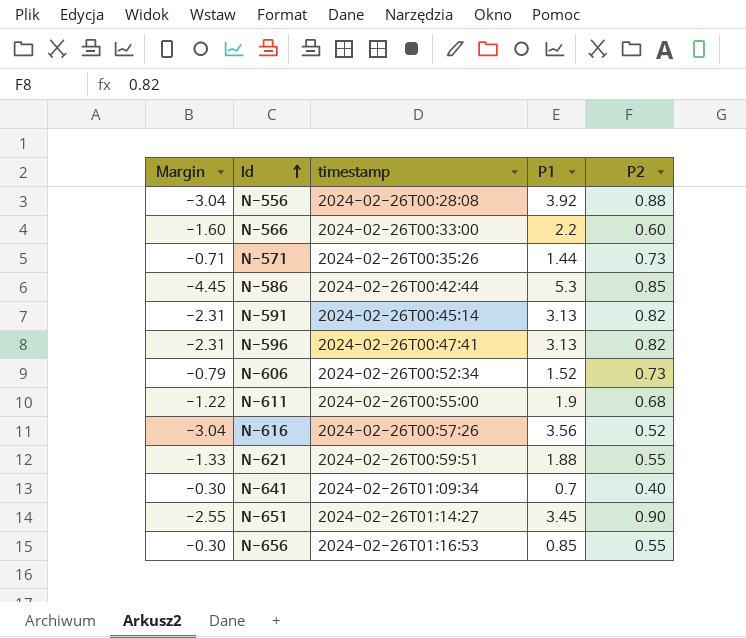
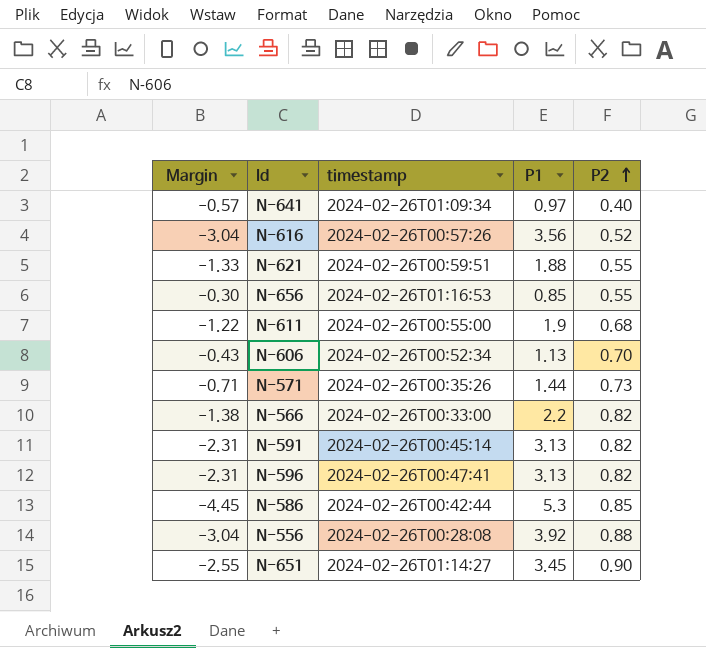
row order: Id ascending -> P2 ascending
N-641 | Margin: -0.30 -> -0.57
N-641 | P1: 0.7 -> 0.97
N-606 | Margin: -0.79 -> -0.43
N-606 | P1: 1.52 -> 1.13
N-606 | P2: 0.73 -> 0.70
N-566 | Margin: -1.60 -> -1.38
N-566 | P2: 0.60 -> 0.82

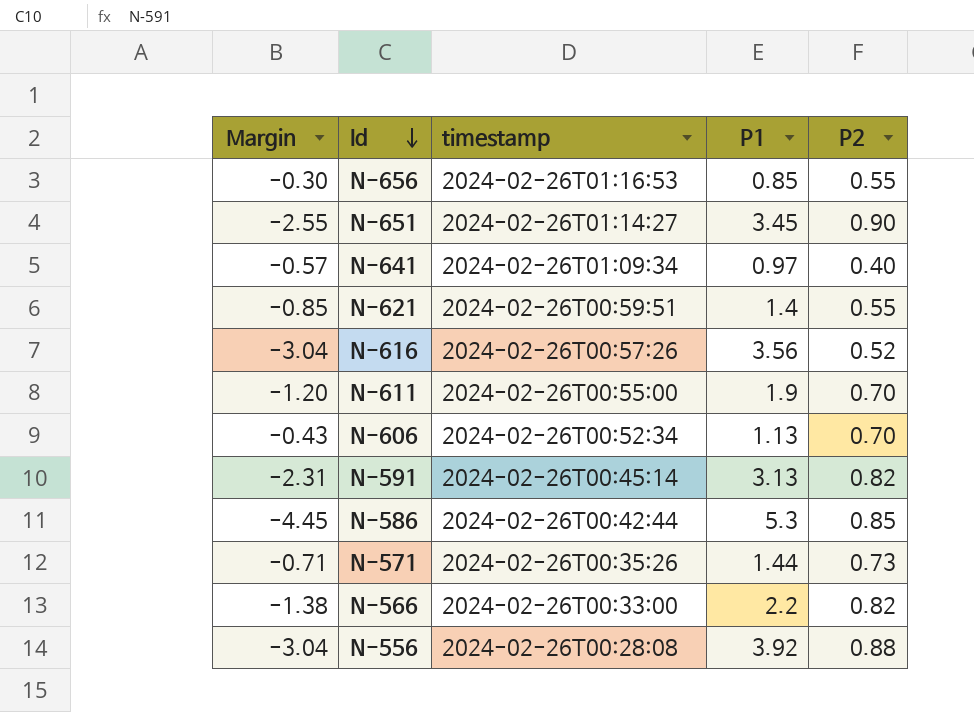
row order: P2 ascending -> Id descending
row N-596: -2.31 | 2024-02-26T00:47:41 | 3.13 | 0.82 -> none
N-621 | Margin: -1.33 -> -0.85
N-621 | P1: 1.88 -> 1.4
N-611 | Margin: -1.22 -> -1.20
N-611 | P2: 0.68 -> 0.70

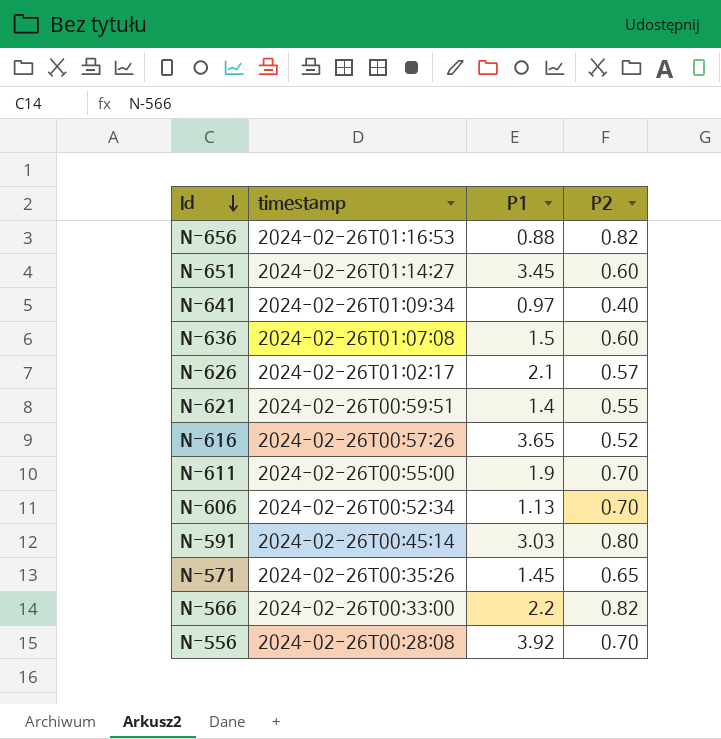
column Margin | formula: [P2] - [P1] -> none
row N-586: -4.45 | 2024-02-26T00:42:44 | 5.3 | 0.85 -> none
N-656 | P1: 0.85 -> 0.88
N-656 | P2: 0.55 -> 0.82
N-651 | P2: 0.90 -> 0.60
row N-636: none -> 2024-02-26T01:07:08 | 1.5 | 0.60
row N-626: none -> 2024-02-26T01:02:17 | 2.1 | 0.57
N-616 | P1: 3.56 -> 3.65
N-591 | P1: 3.13 -> 3.03
N-591 | P2: 0.82 -> 0.80
N-571 | P1: 1.44 -> 1.45
N-571 | P2: 0.73 -> 0.65
N-556 | P2: 0.88 -> 0.70

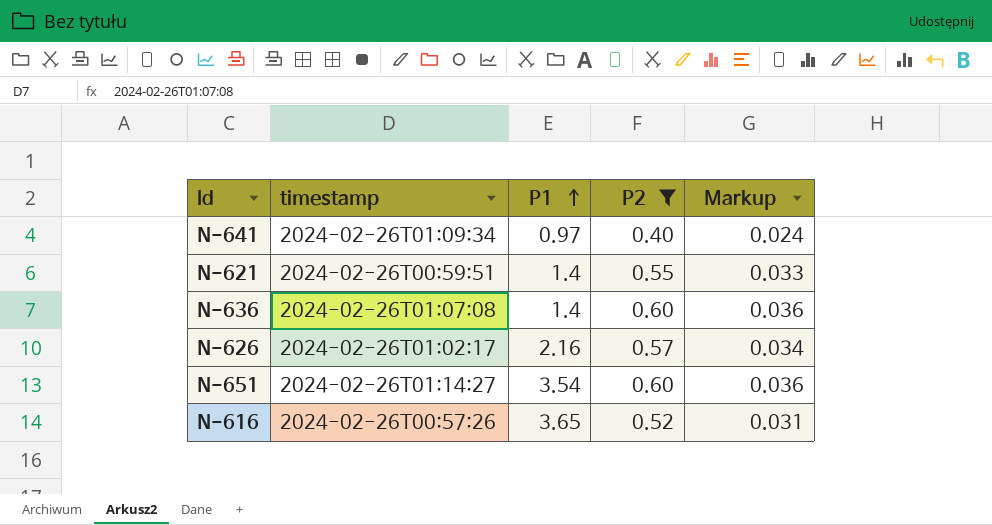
filter: none -> P2 <= 0.60
row order: Id descending -> P1 ascending
column Markup | formula: none -> [P2] * 0.06
N-636 | P1: 1.5 -> 1.4
N-626 | P1: 2.1 -> 2.16
N-651 | P1: 3.45 -> 3.54

